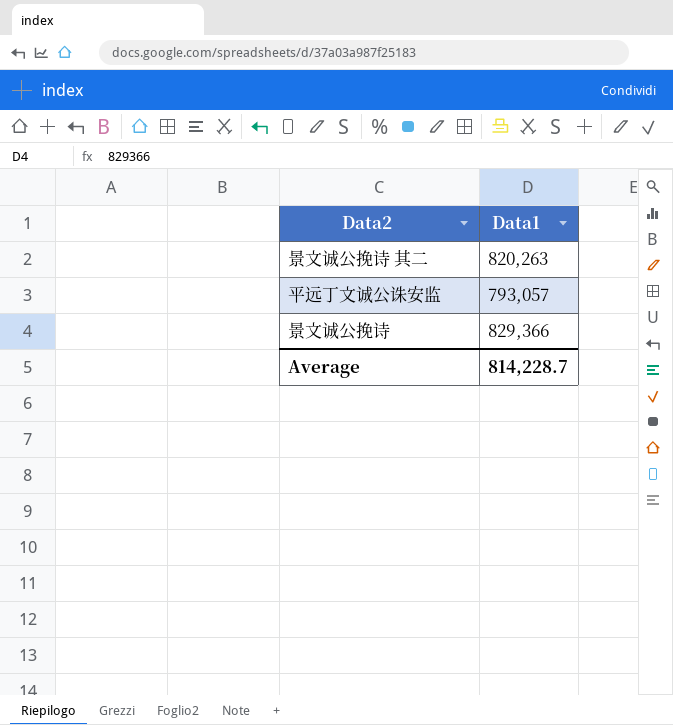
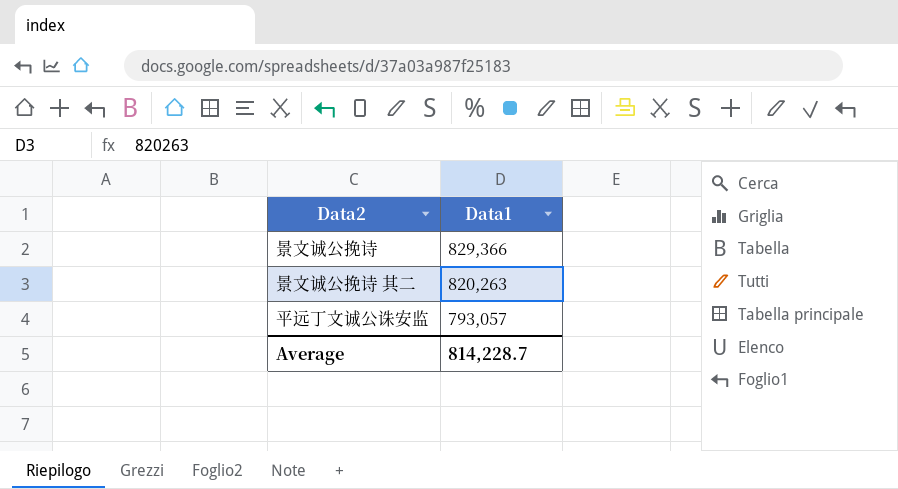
row order: none -> Data1 descending

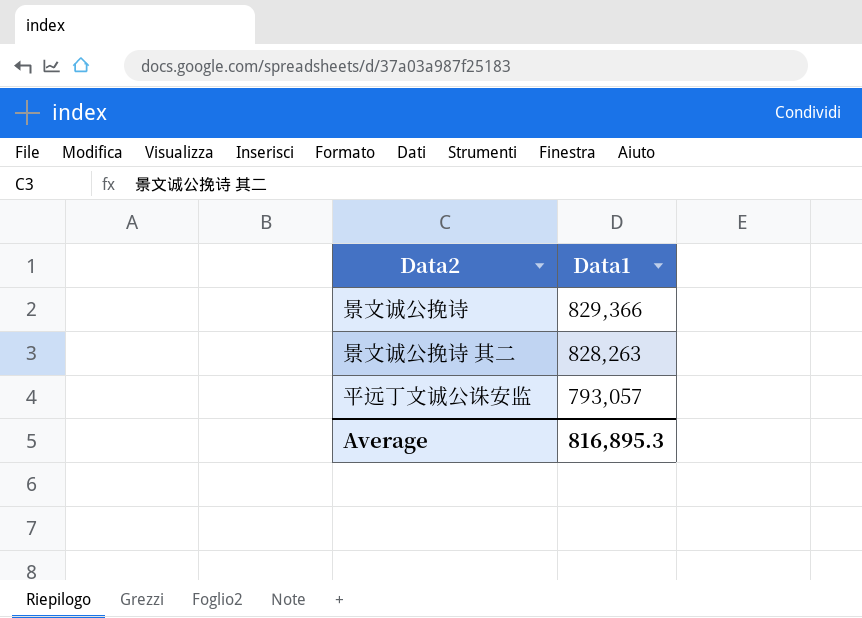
景文诚公挽诗 其二 | Data1: 820,263 -> 828,263
Average | Data1: 814,228.7 -> 816,895.3

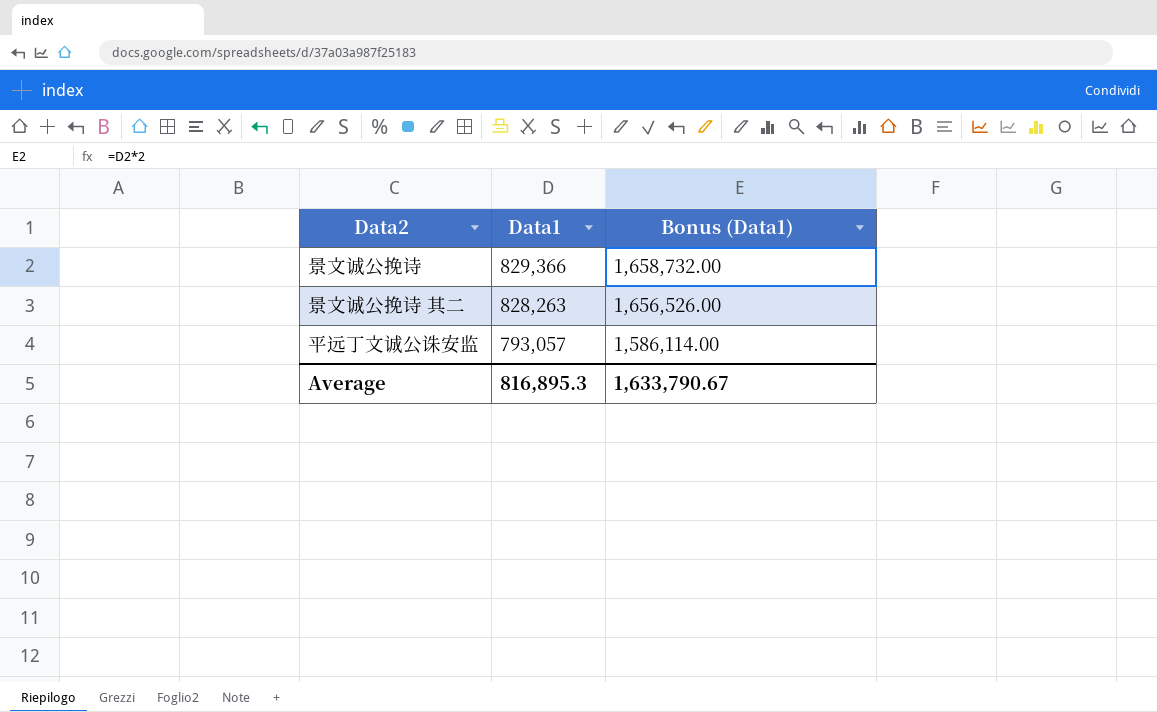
column Bonus (Data1) | formula: none -> [Data1] * 2

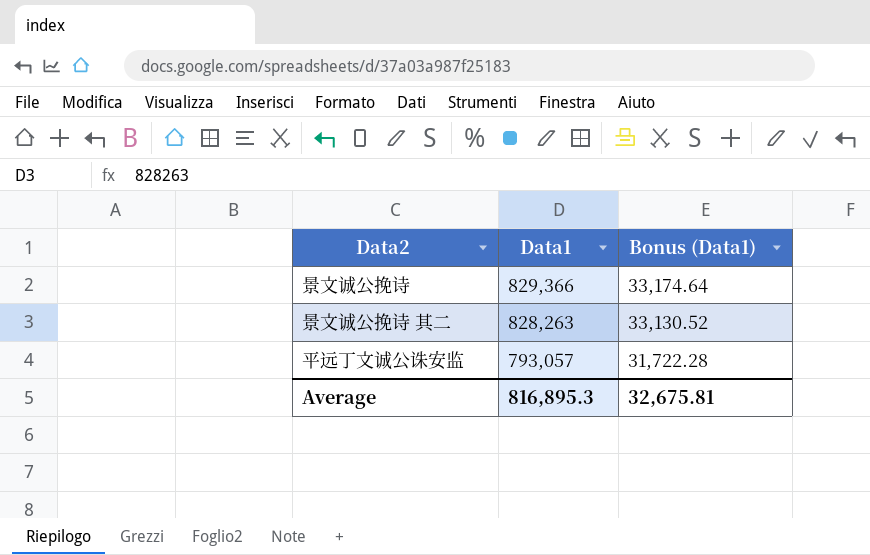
column Bonus (Data1) | formula: [Data1] * 2 -> [Data1] * 0.04
Average | Bonus (Data1): 1,633,790.67 -> 32,675.81

